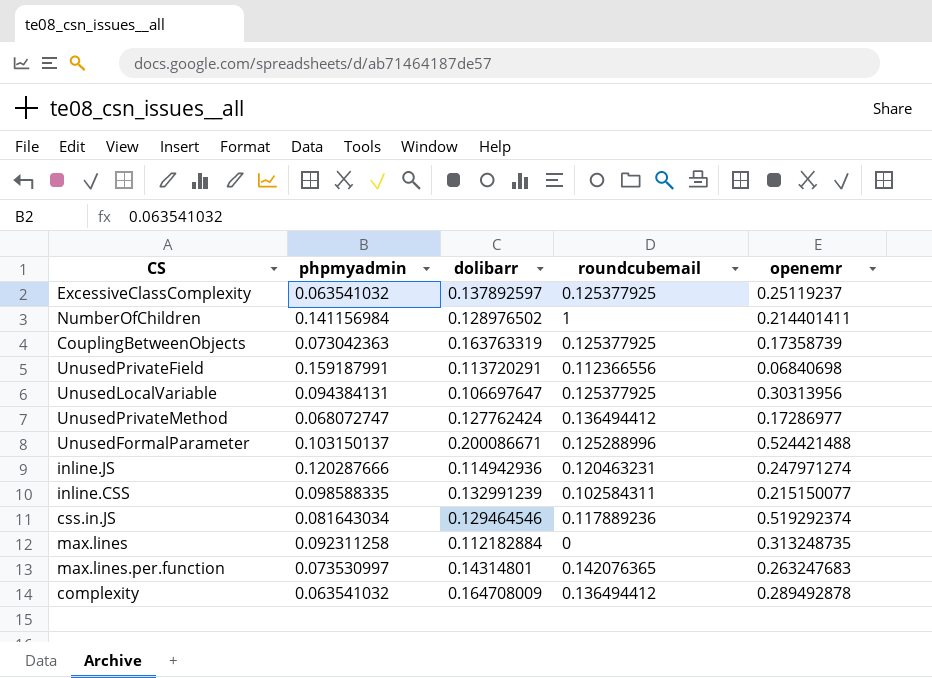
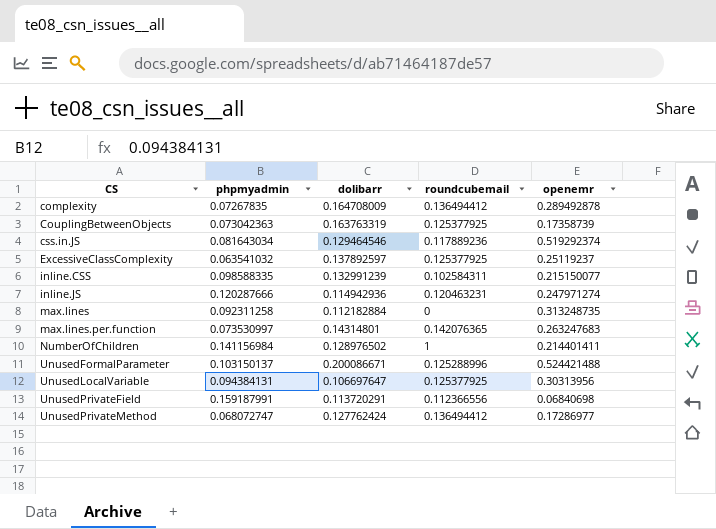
row order: none -> CS ascending
complexity | phpmyadmin: 0.063541032 -> 0.07267835

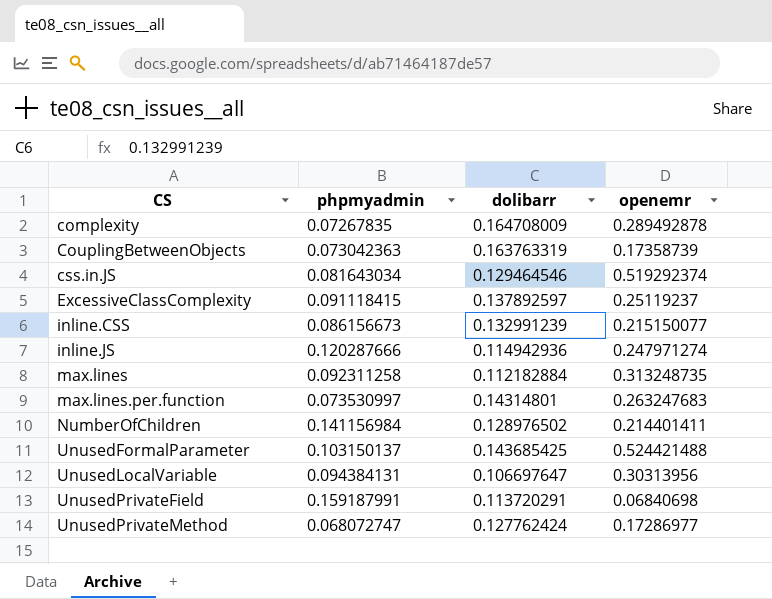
column roundcubemail | position: 4 -> none
ExcessiveClassComplexity | phpmyadmin: 0.063541032 -> 0.091118415
inline.CSS | phpmyadmin: 0.098588335 -> 0.086156673
UnusedFormalParameter | dolibarr: 0.200086671 -> 0.143685425

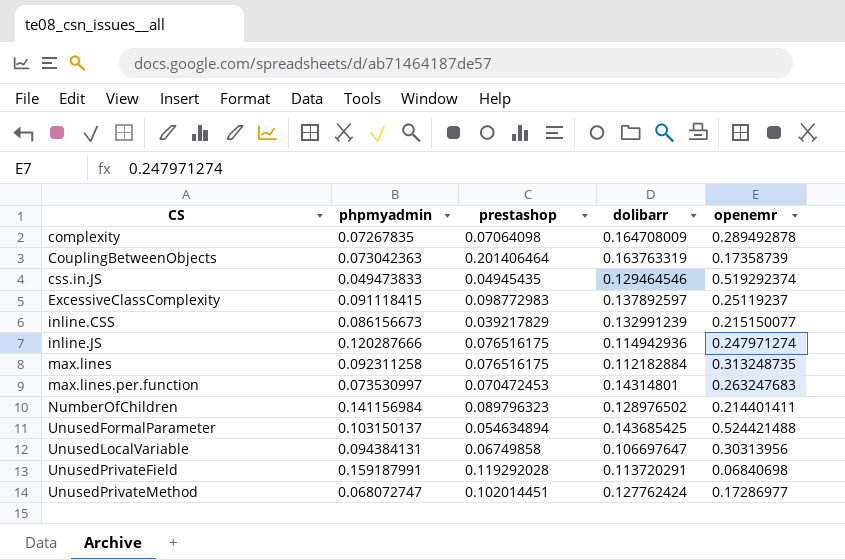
column prestashop | position: none -> 3
css.in.JS | phpmyadmin: 0.081643034 -> 0.049473833

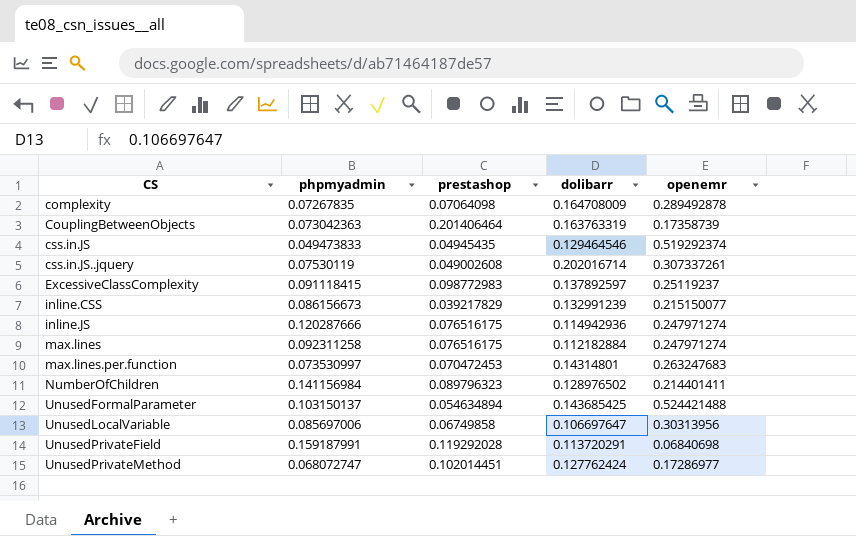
row css.in.JS..jquery: none -> 0.07530119 | 0.049002608 | 0.202016714 | 0.307337261
max.lines | openemr: 0.313248735 -> 0.247971274
UnusedLocalVariable | phpmyadmin: 0.094384131 -> 0.085697006

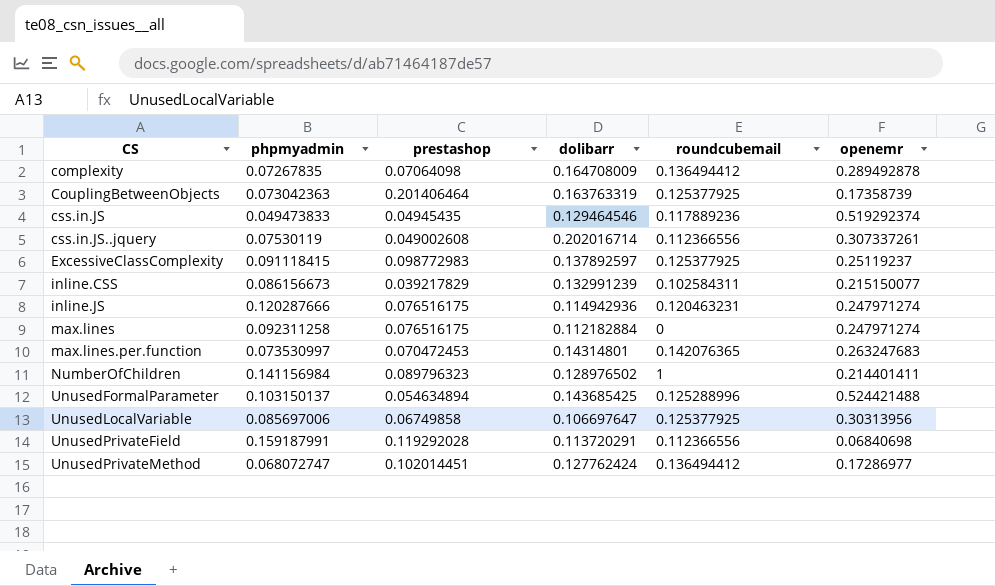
column roundcubemail | position: none -> 5

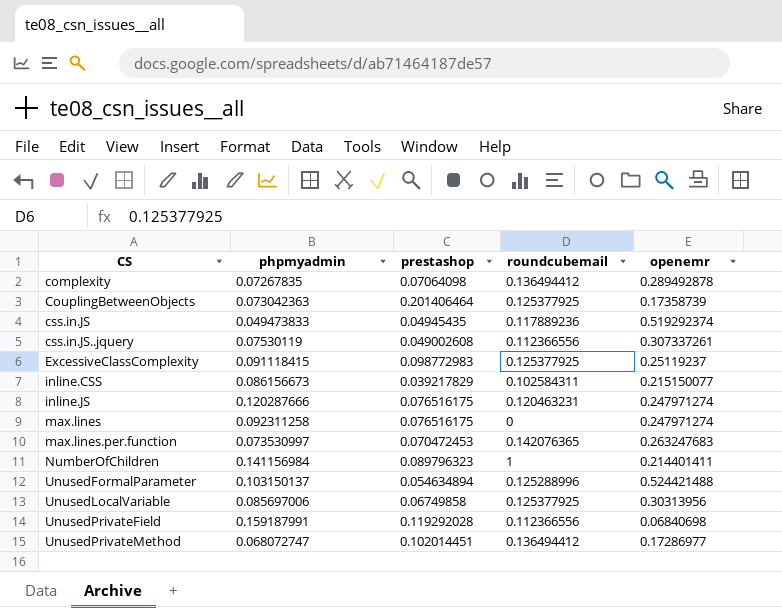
column dolibarr | position: 4 -> none

